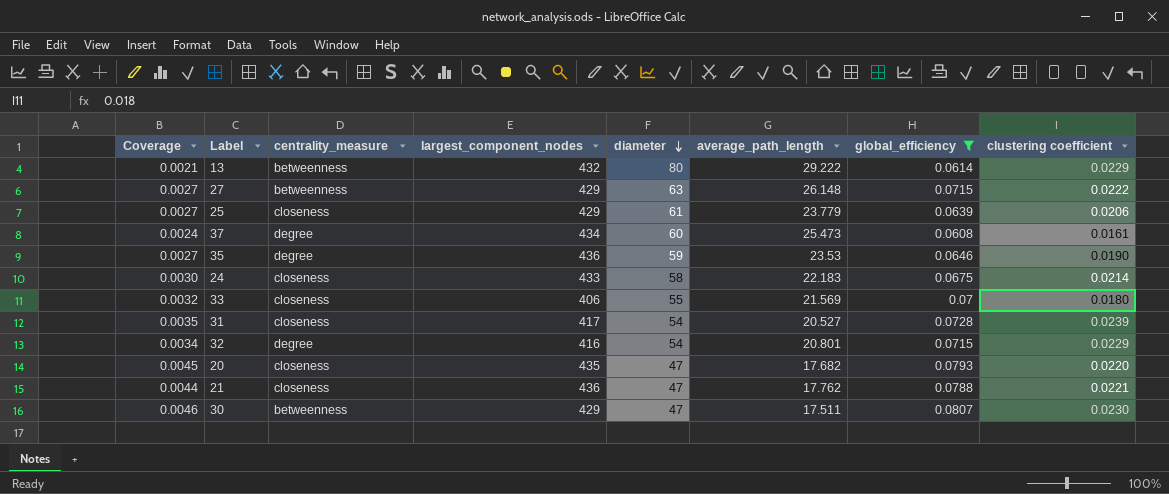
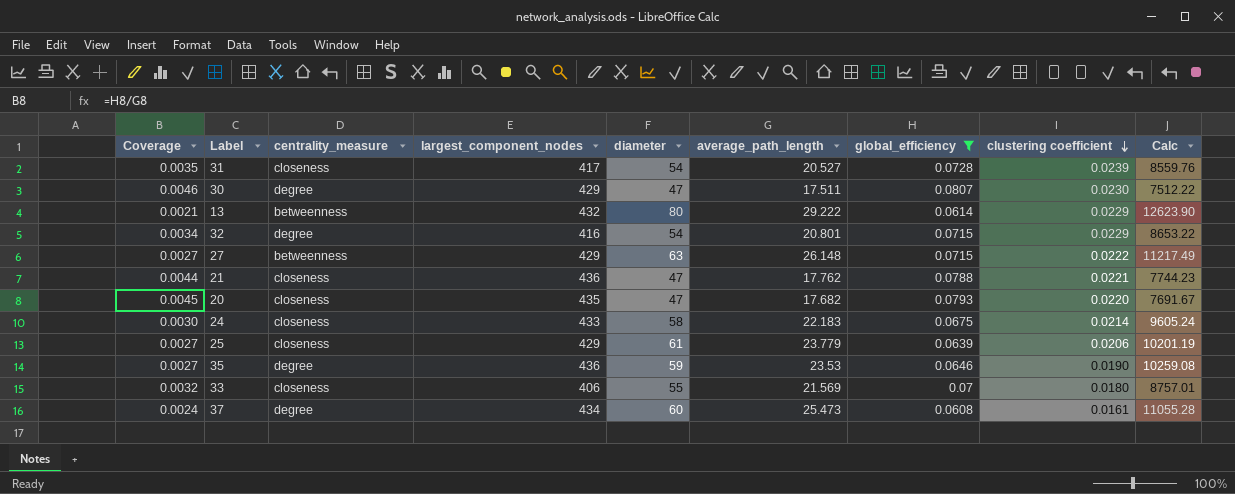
row order: diameter descending -> clustering coefficient descending
column Calc | formula: none -> [largest_component_nodes] * [average_path_length]
30 | centrality_measure: betweenness -> degree

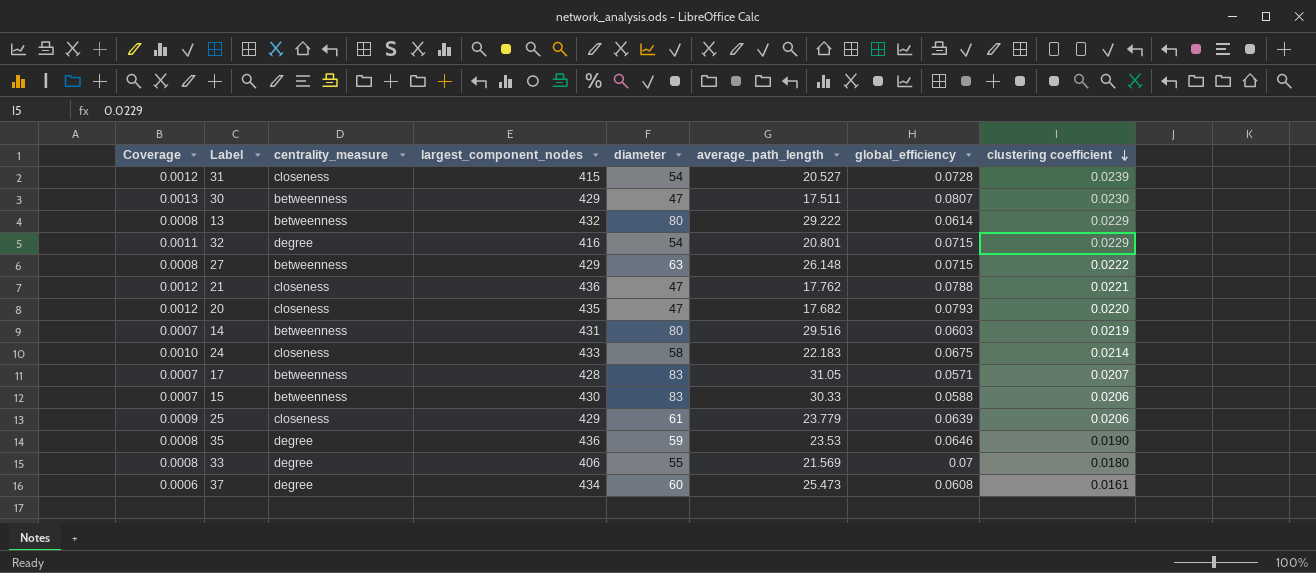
filter: global_efficiency >= 0.0608 -> none
column Calc | formula: [largest_component_nodes] * [average_path_length] -> none
column Coverage | formula: [global_efficiency] / [average_path_length] -> [clustering coefficient] / [average_path_length]
31 | largest_component_nodes: 417 -> 415
30 | centrality_measure: degree -> betweenness
33 | centrality_measure: closeness -> degree

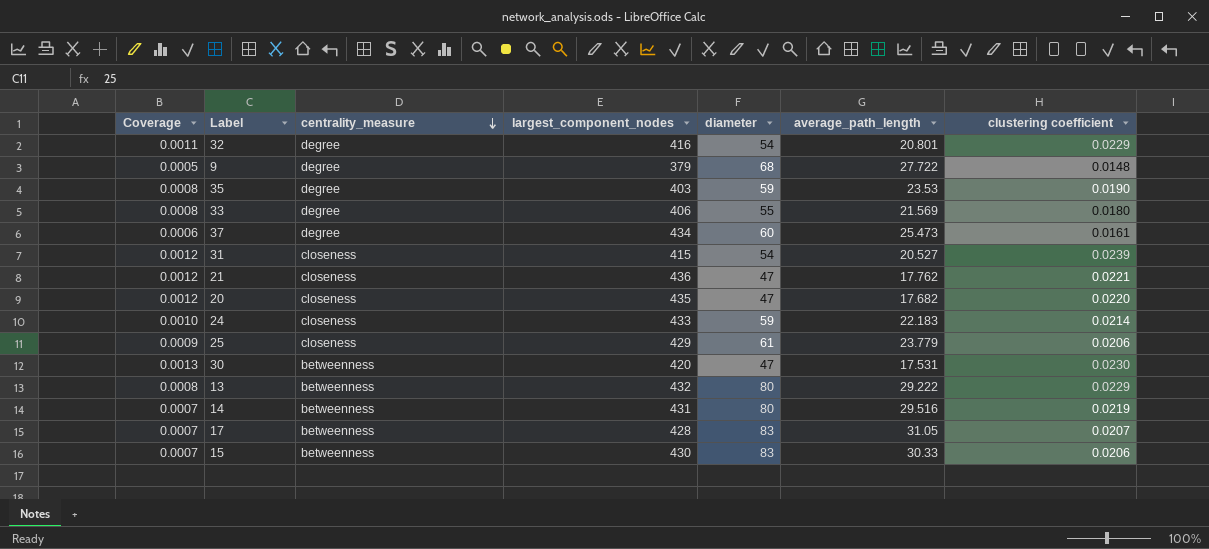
row order: clustering coefficient descending -> centrality_measure descending
column global_efficiency | position: 7 -> none
row 27: 0.0008 | betweenness | 429 | 63 | 26.148 | 0.0715 | 0.0222 -> none
row 9: none -> 0.0005 | degree | 379 | 68 | 27.722 | 0.0148
35 | largest_component_nodes: 436 -> 403
24 | diameter: 58 -> 59
30 | largest_component_nodes: 429 -> 420
30 | average_path_length: 17.511 -> 17.531

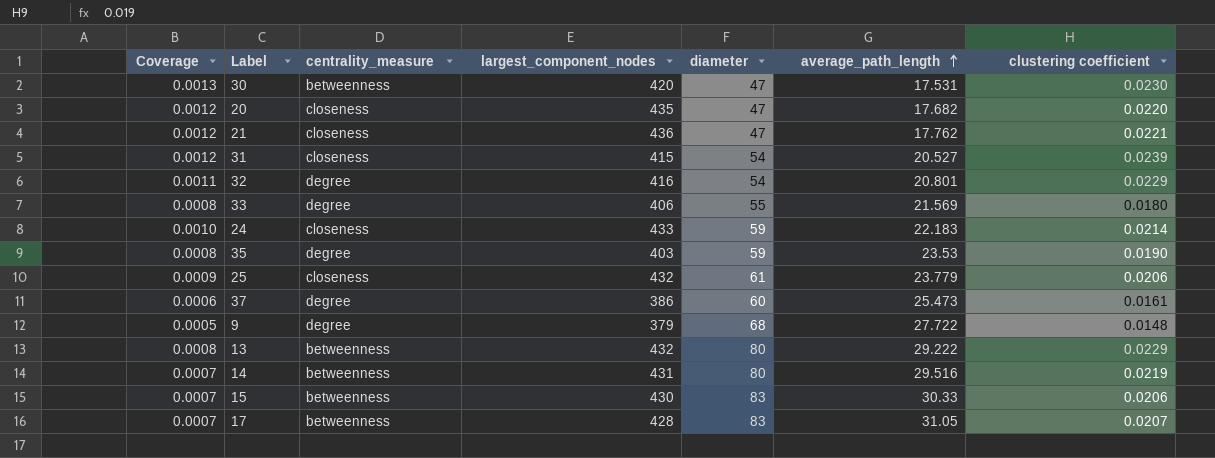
row order: centrality_measure descending -> average_path_length ascending
25 | largest_component_nodes: 429 -> 432
37 | largest_component_nodes: 434 -> 386

